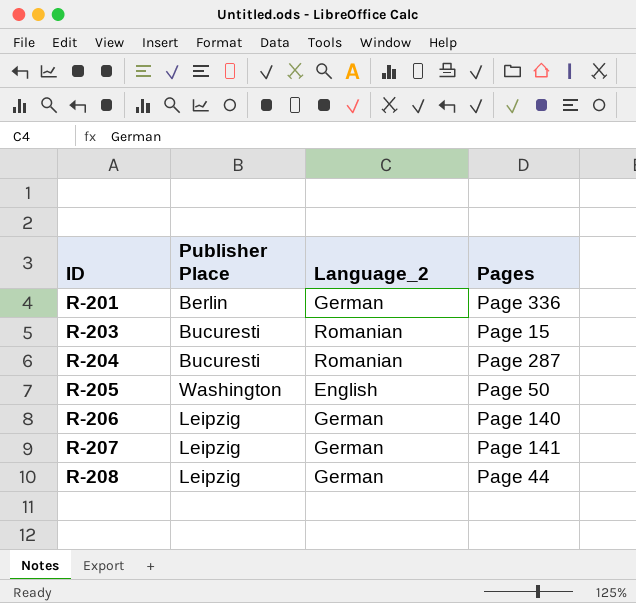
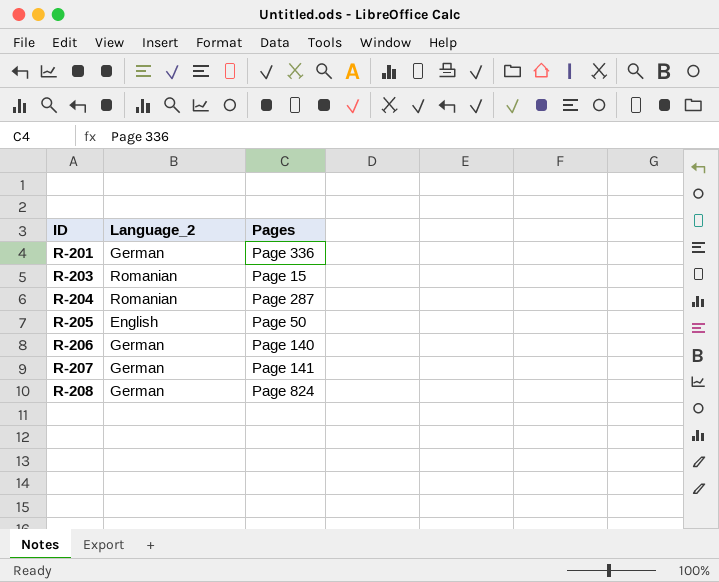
column Publisher Place | position: 2 -> none
R-208 | Pages: Page 44 -> Page 824

